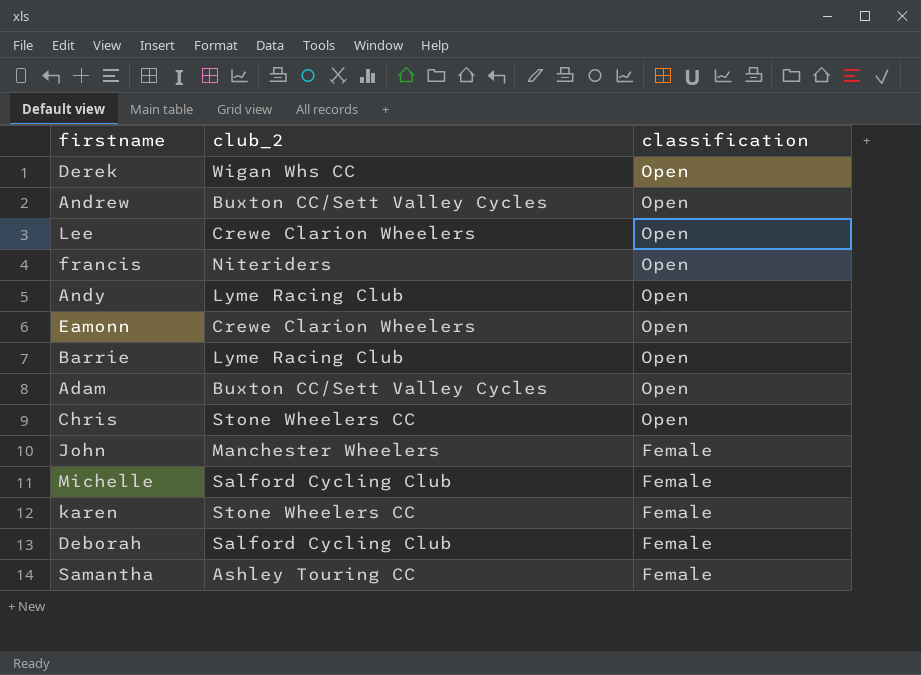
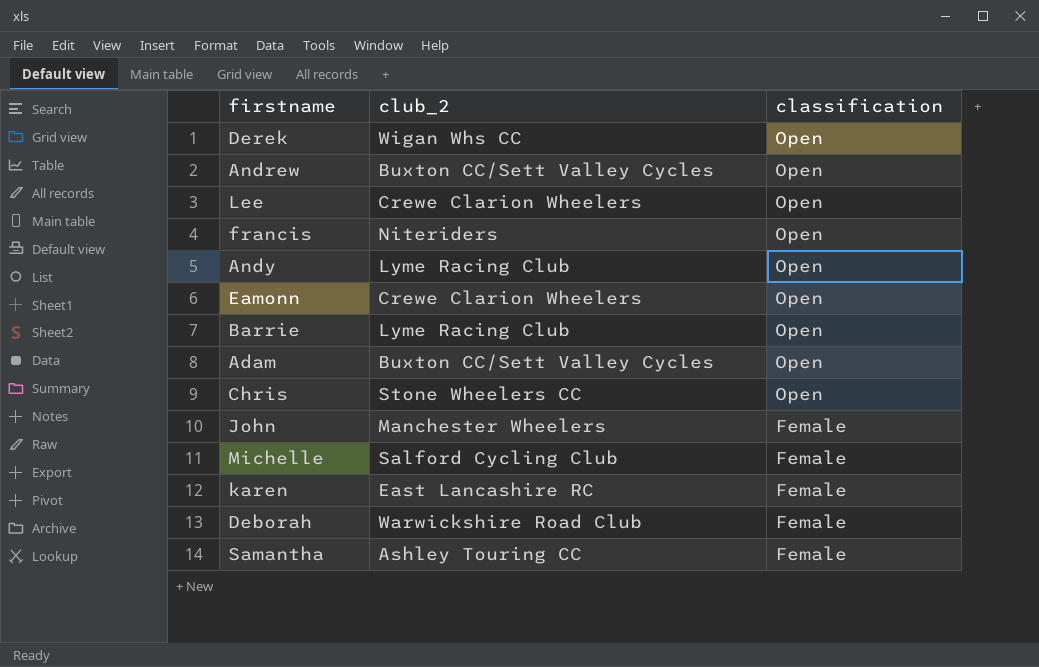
karen | club_2: Stone Wheelers CC -> East Lancashire RC
Deborah | club_2: Salford Cycling Club -> Warwickshire Road Club

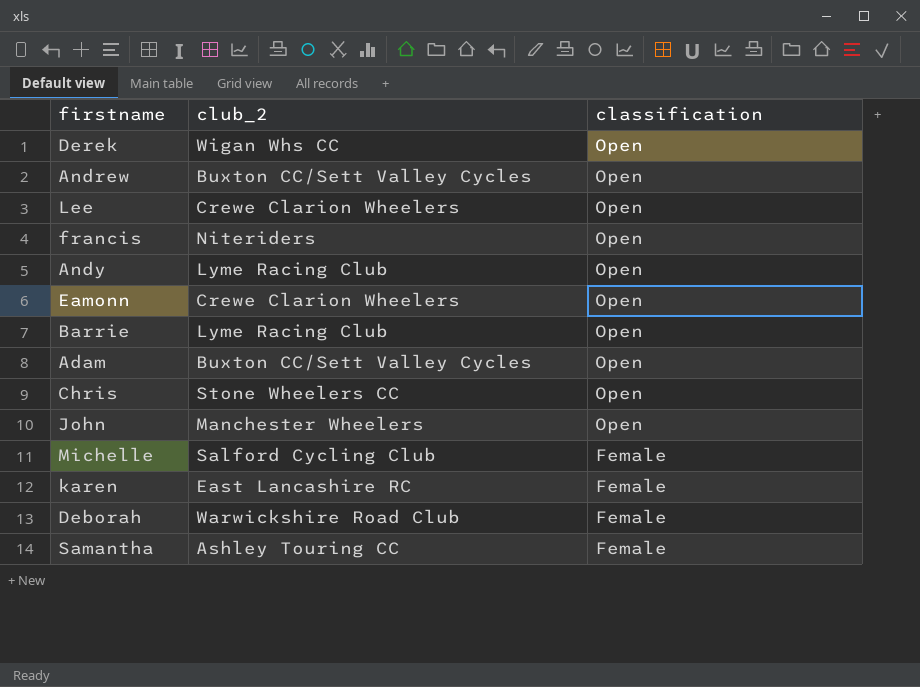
John | classification: Female -> Open

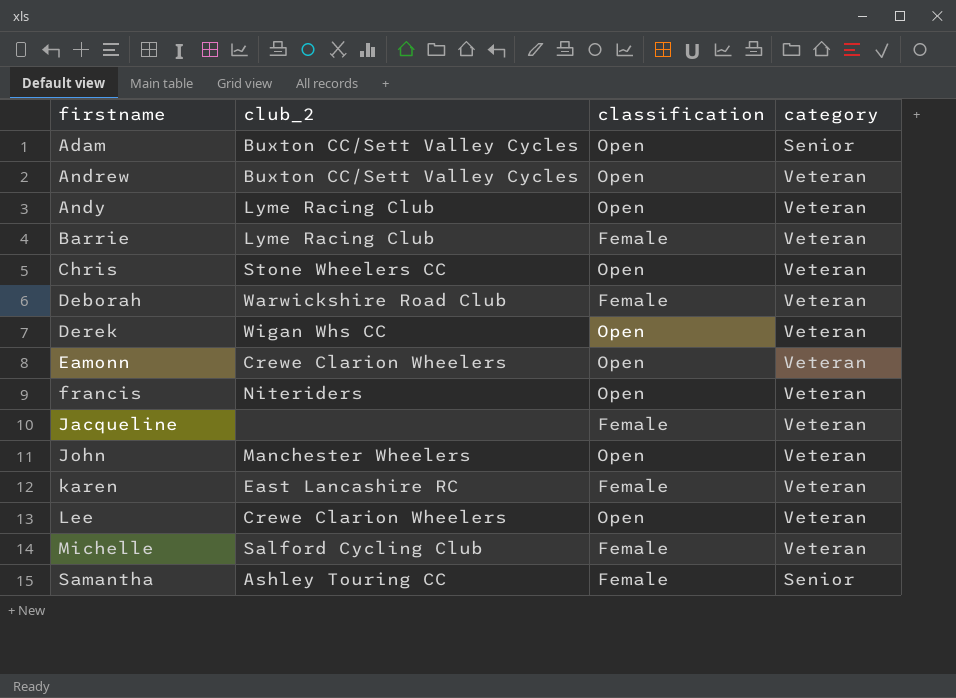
row order: classification descending -> firstname ascending
column category | position: none -> 4
Barrie | classification: Open -> Female
row Jacqueline: none -> none | Female | Veteran

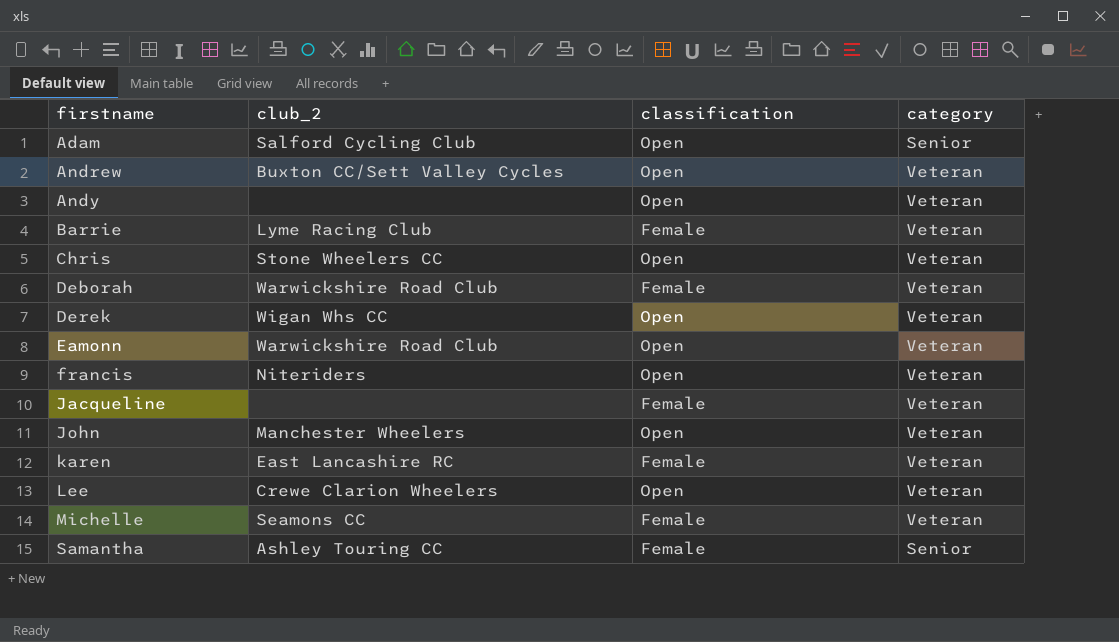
Adam | club_2: Buxton CC/Sett Valley Cycles -> Salford Cycling Club
Andy | club_2: Lyme Racing Club -> none
Eamonn | club_2: Crewe Clarion Wheelers -> Warwickshire Road Club
Michelle | club_2: Salford Cycling Club -> Seamons CC

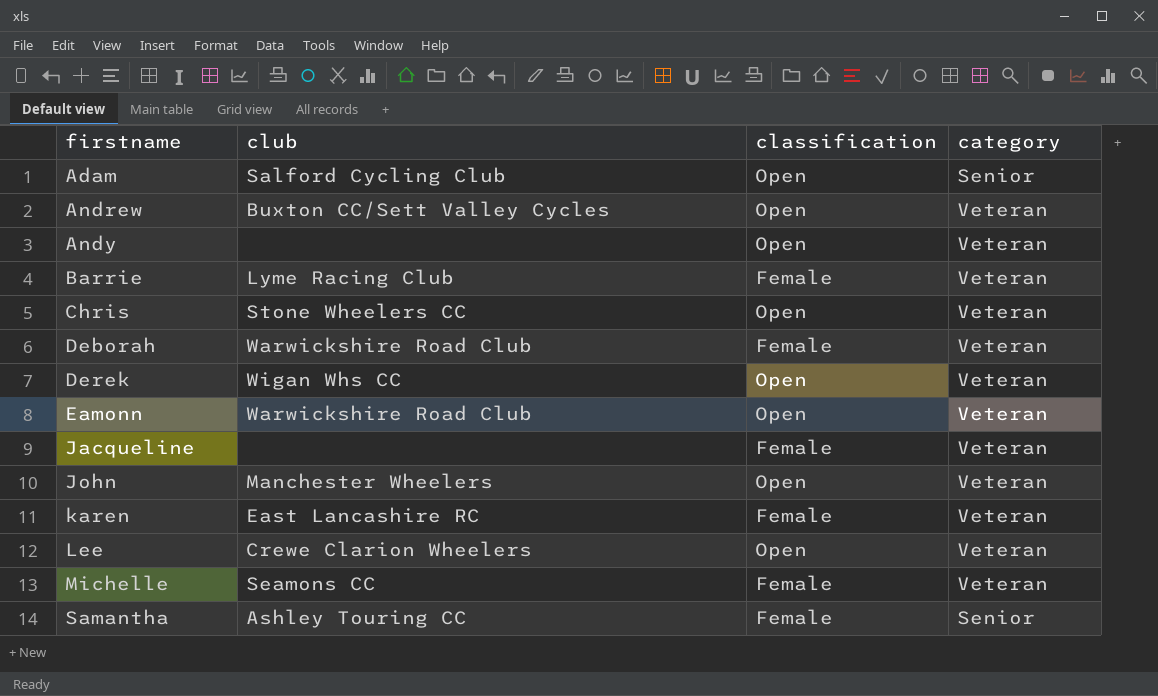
column name: club_2 -> club
row francis: Niteriders | Open | Veteran -> none

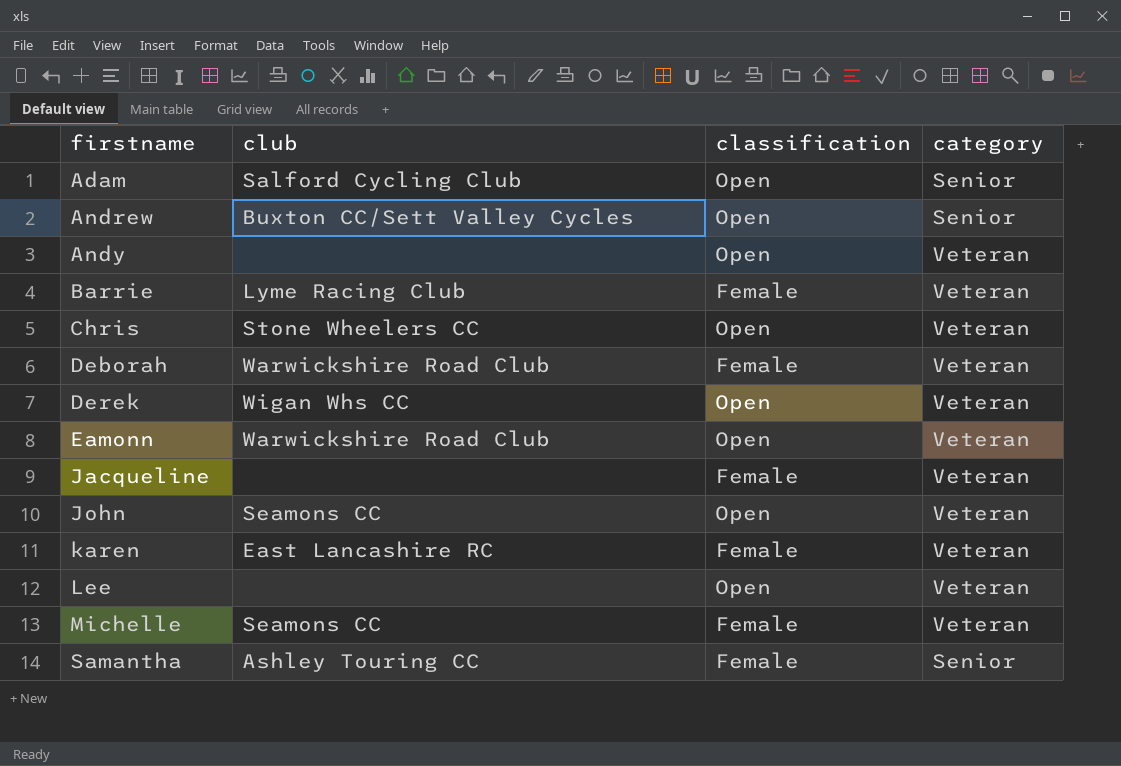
Andrew | category: Veteran -> Senior
John | club: Manchester Wheelers -> Seamons CC
Lee | club: Crewe Clarion Wheelers -> none

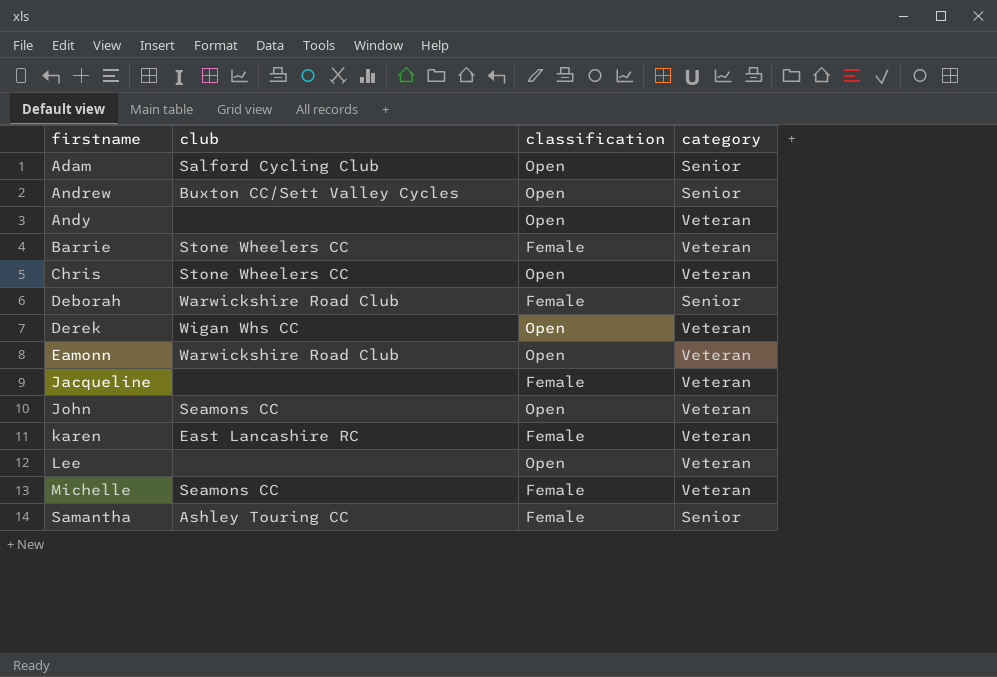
Barrie | club: Lyme Racing Club -> Stone Wheelers CC
Deborah | category: Veteran -> Senior

